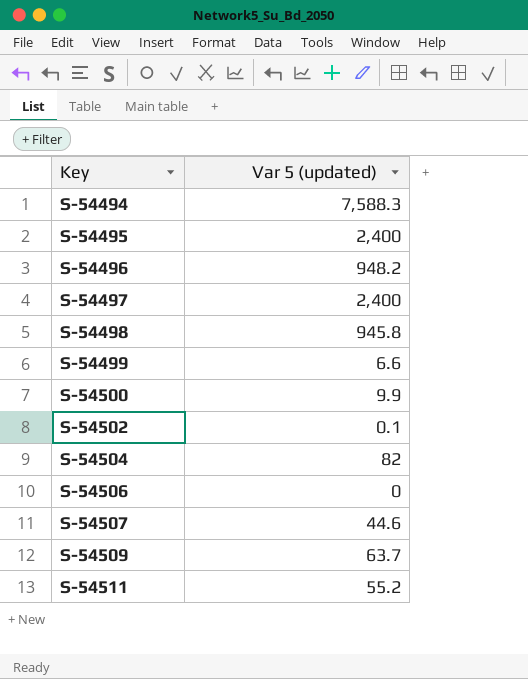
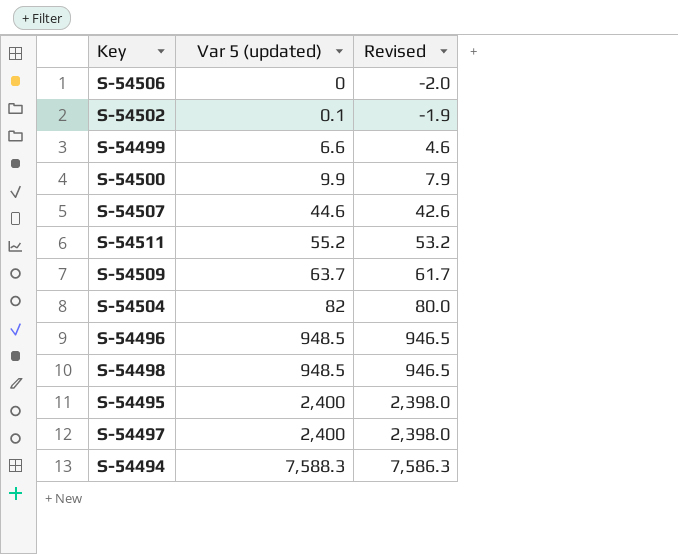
row order: Key ascending -> Var 5 (updated) ascending
column Revised | formula: none -> [Var 5 (updated)] - 2
S-54496 | Var 5 (updated): 948.2 -> 948.5
S-54498 | Var 5 (updated): 945.8 -> 948.5

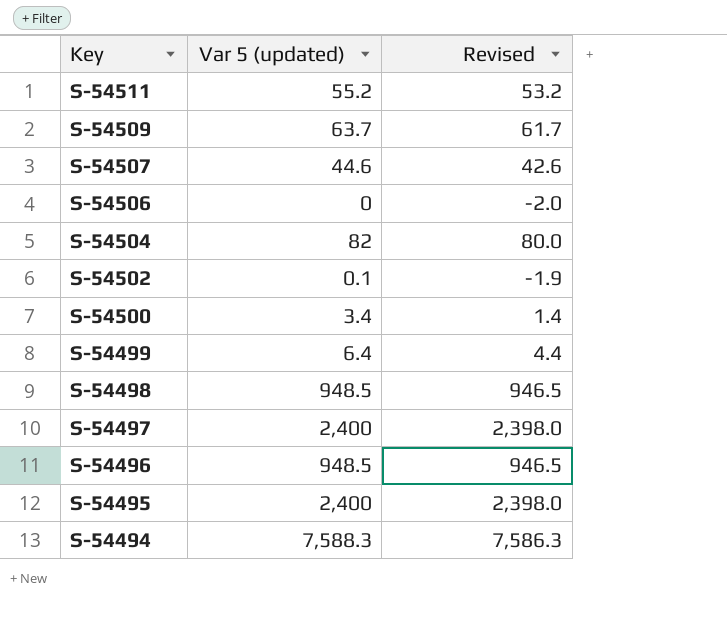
row order: Var 5 (updated) ascending -> Key descending
S-54500 | Var 5 (updated): 9.9 -> 3.4
S-54500 | Revised: 7.9 -> 1.4
S-54499 | Var 5 (updated): 6.6 -> 6.4
S-54499 | Revised: 4.6 -> 4.4

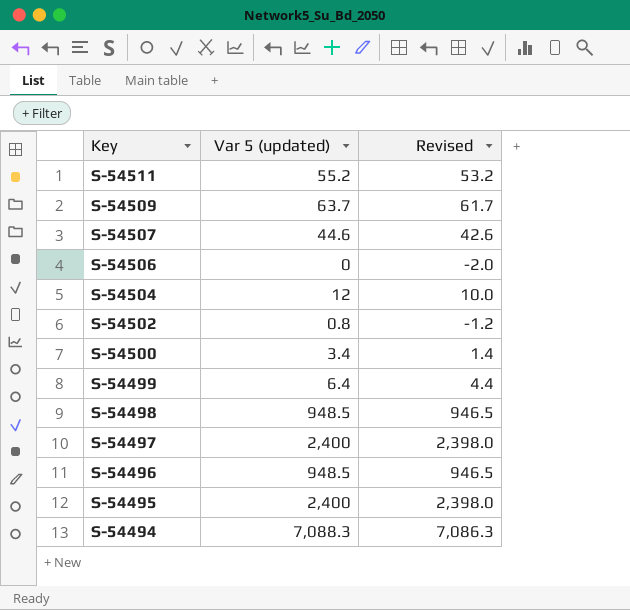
S-54504 | Var 5 (updated): 82 -> 12
S-54504 | Revised: 80.0 -> 10.0
S-54502 | Var 5 (updated): 0.1 -> 0.8
S-54502 | Revised: -1.9 -> -1.2
S-54494 | Var 5 (updated): 7,588.3 -> 7,088.3
S-54494 | Revised: 7,586.3 -> 7,086.3

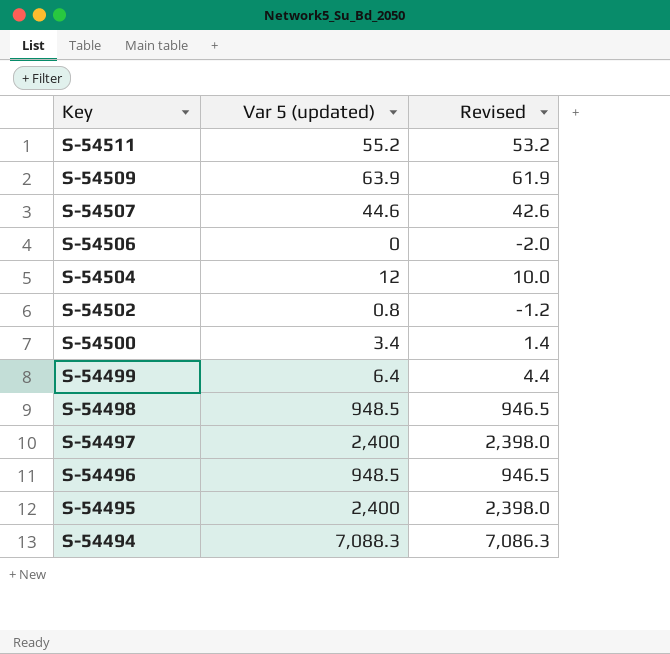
S-54509 | Var 5 (updated): 63.7 -> 63.9
S-54509 | Revised: 61.7 -> 61.9

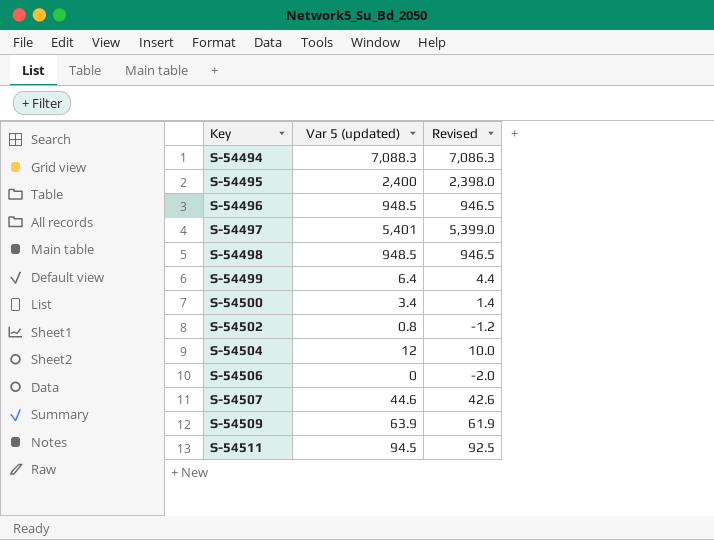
row order: Key descending -> Key ascending
S-54497 | Var 5 (updated): 2,400 -> 5,401
S-54497 | Revised: 2,398.0 -> 5,399.0
S-54511 | Var 5 (updated): 55.2 -> 94.5
S-54511 | Revised: 53.2 -> 92.5

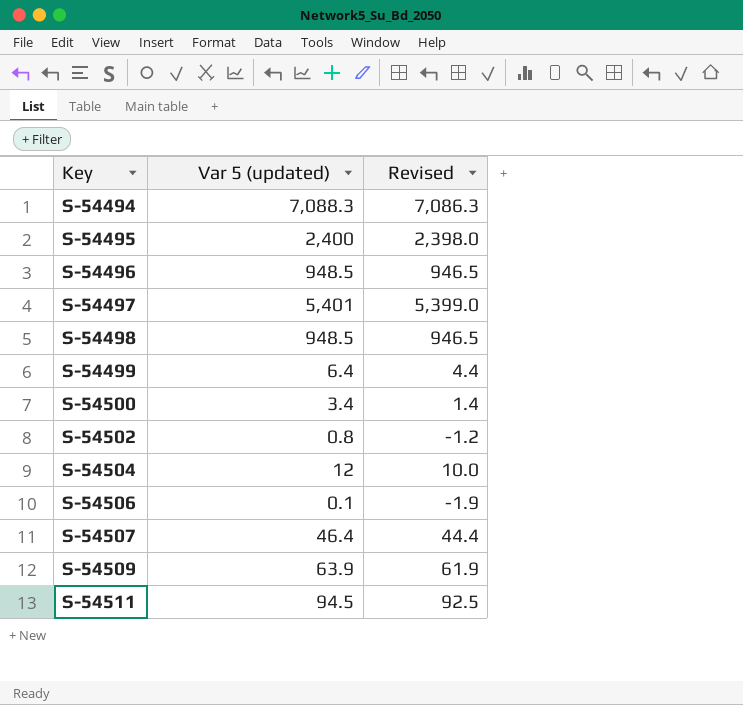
S-54506 | Var 5 (updated): 0 -> 0.1
S-54506 | Revised: -2.0 -> -1.9
S-54507 | Var 5 (updated): 44.6 -> 46.4
S-54507 | Revised: 42.6 -> 44.4

